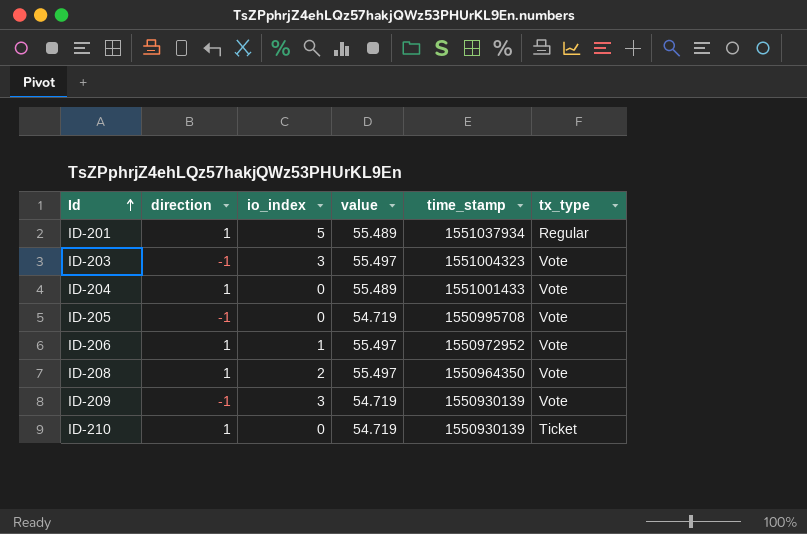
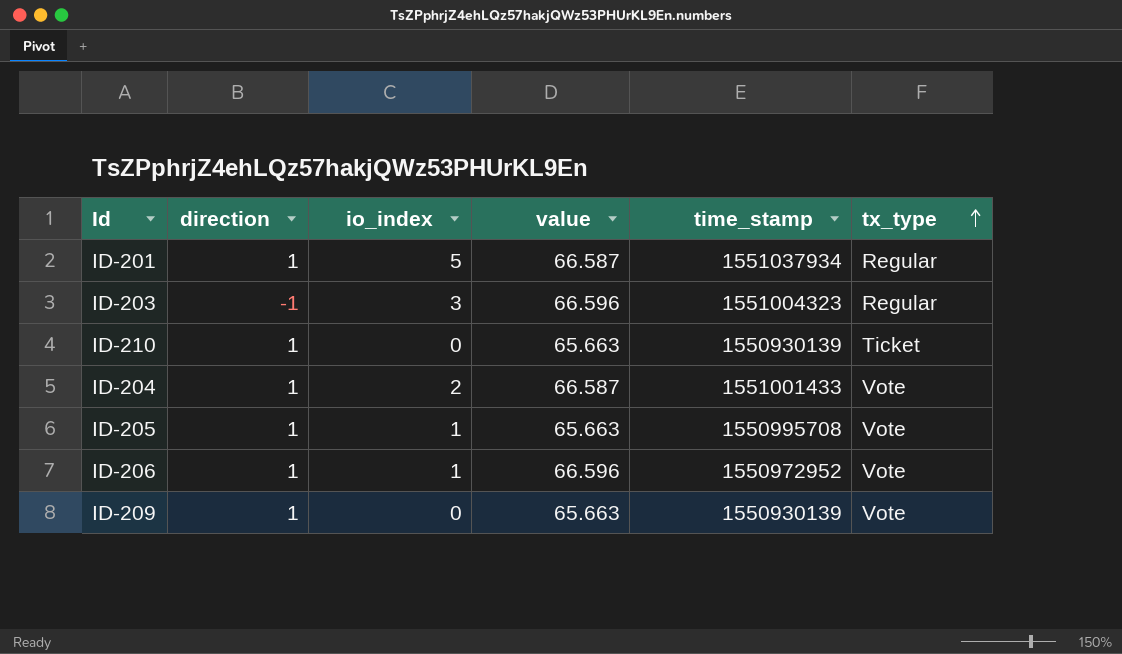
row order: Id ascending -> tx_type ascending
row ID-208: 1 | 2 | 55.497 | 1550964350 | Vote -> none
ID-201 | value: 55.489 -> 66.587
ID-203 | value: 55.497 -> 66.596
ID-203 | tx_type: Vote -> Regular
ID-210 | value: 54.719 -> 65.663
ID-204 | io_index: 0 -> 2
ID-204 | value: 55.489 -> 66.587
ID-205 | direction: -1 -> 1
ID-205 | io_index: 0 -> 1
ID-205 | value: 54.719 -> 65.663
ID-206 | value: 55.497 -> 66.596
ID-209 | direction: -1 -> 1
ID-209 | io_index: 3 -> 0
ID-209 | value: 54.719 -> 65.663

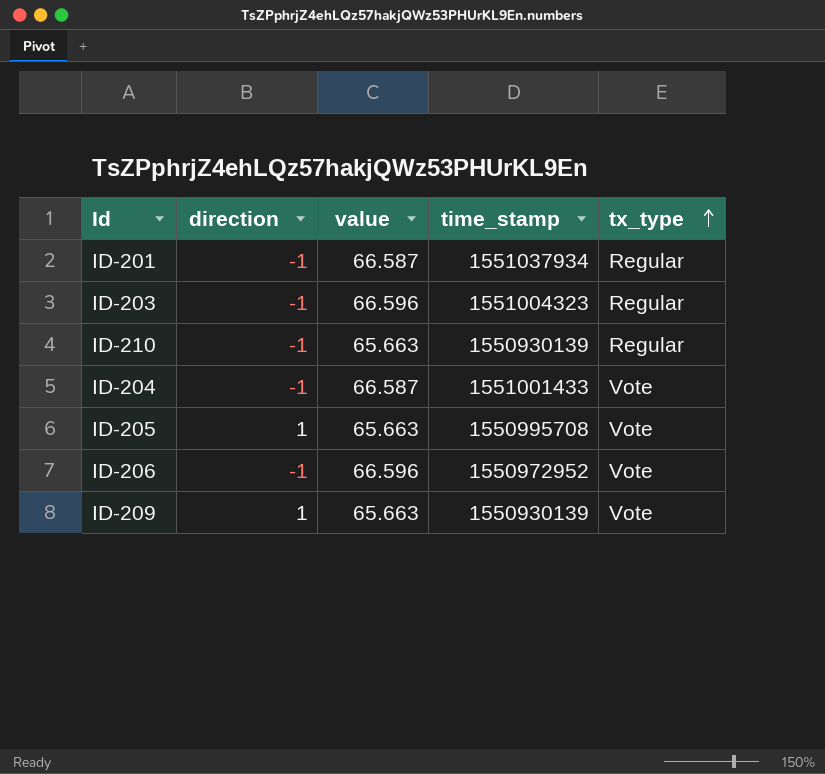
column io_index | position: 3 -> none
ID-201 | direction: 1 -> -1
ID-210 | direction: 1 -> -1
ID-210 | tx_type: Ticket -> Regular
ID-204 | direction: 1 -> -1
ID-206 | direction: 1 -> -1

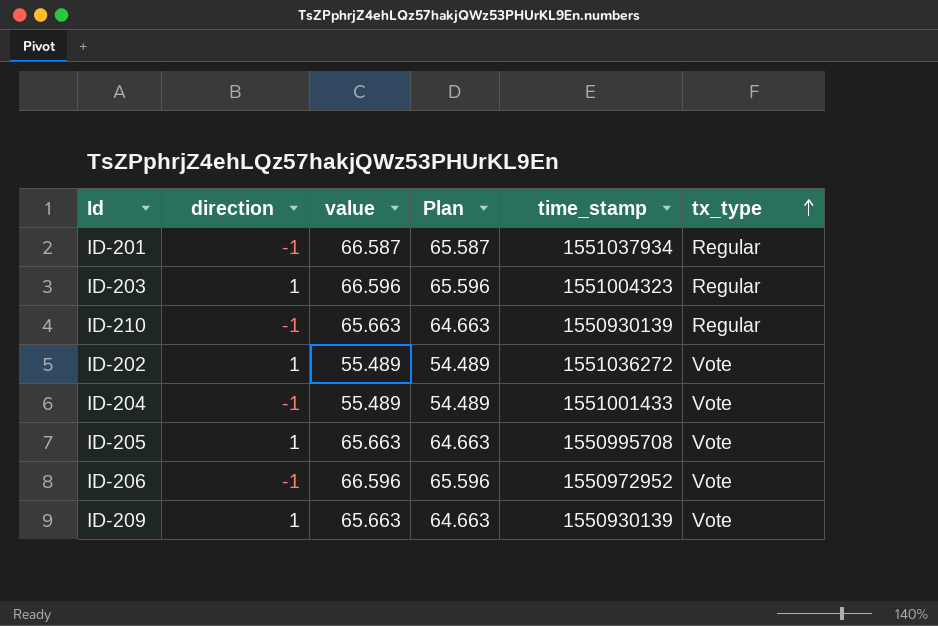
column Plan | formula: none -> [value] - 1
ID-203 | direction: -1 -> 1
row ID-202: none -> 1 | 55.489 | 54.489 | 1551036272 | Vote
ID-204 | value: 66.587 -> 55.489

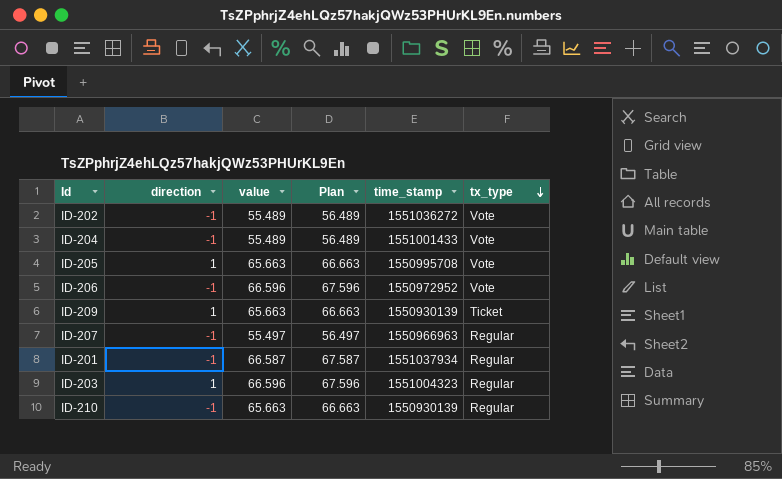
row order: tx_type ascending -> tx_type descending
column Plan | formula: [value] - 1 -> [value] + 1
ID-202 | direction: 1 -> -1
ID-209 | tx_type: Vote -> Ticket
row ID-207: none -> -1 | 55.497 | 56.497 | 1550966963 | Regular

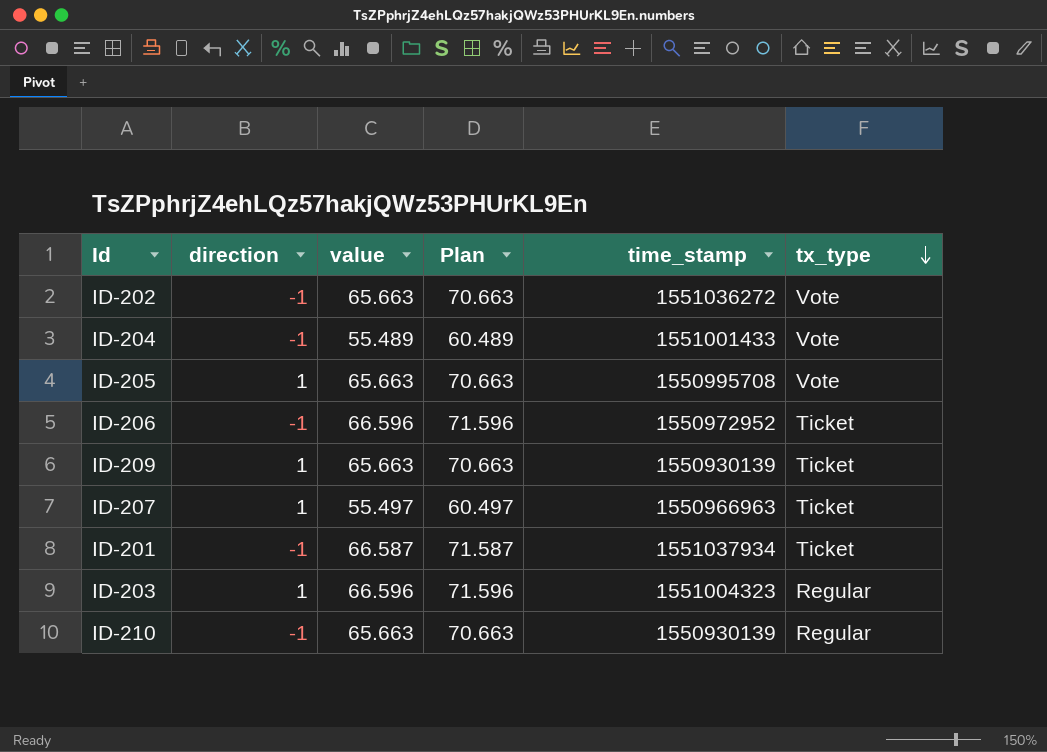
column Plan | formula: [value] + 1 -> [value] + 5
ID-202 | value: 55.489 -> 65.663
ID-206 | tx_type: Vote -> Ticket
ID-207 | direction: -1 -> 1
ID-207 | tx_type: Regular -> Ticket
ID-201 | tx_type: Regular -> Ticket

